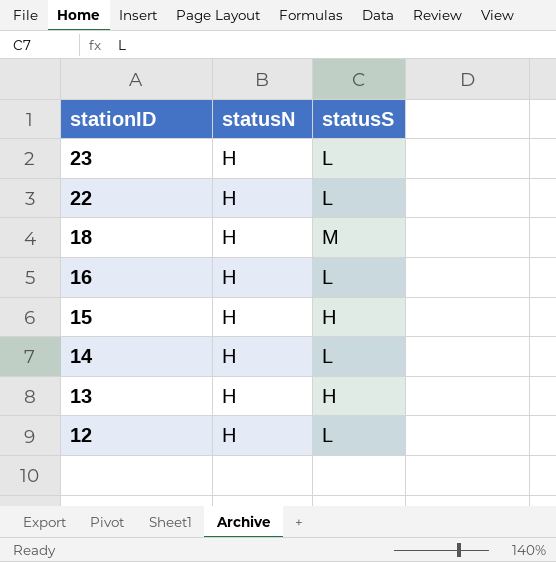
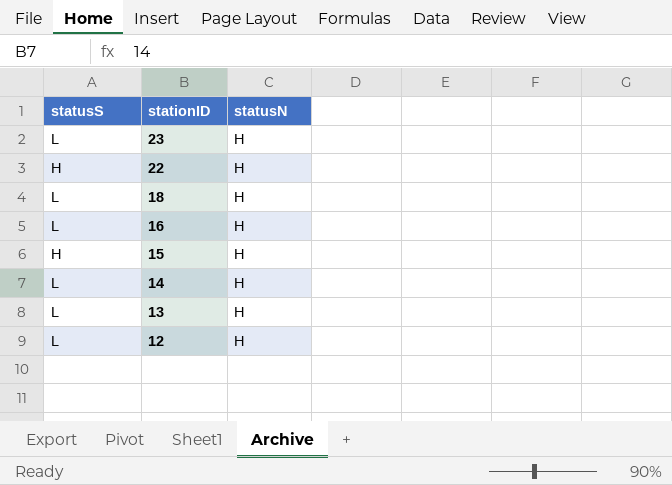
column statusS | position: 3 -> 1
22 | statusS: L -> H
18 | statusS: M -> L
13 | statusS: H -> L

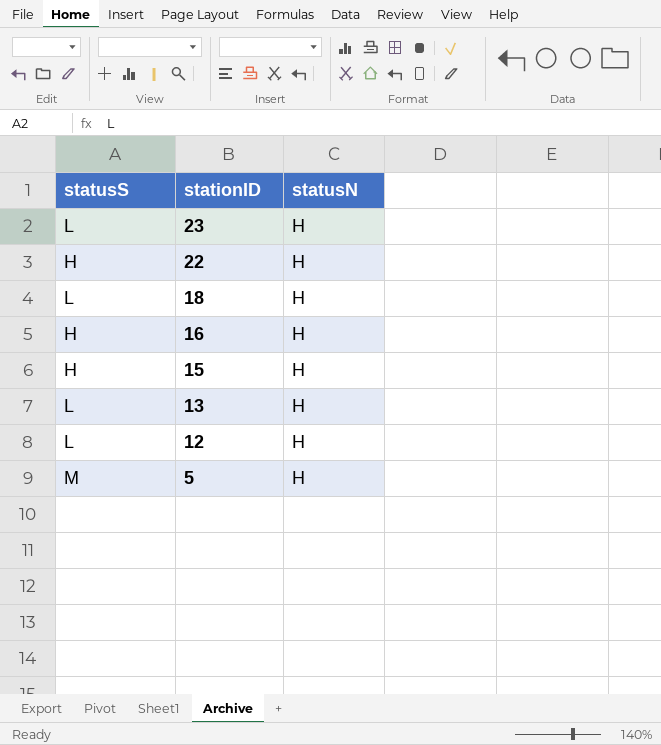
row 14: L | H -> none
16 | statusS: L -> H
row 5: none -> M | H

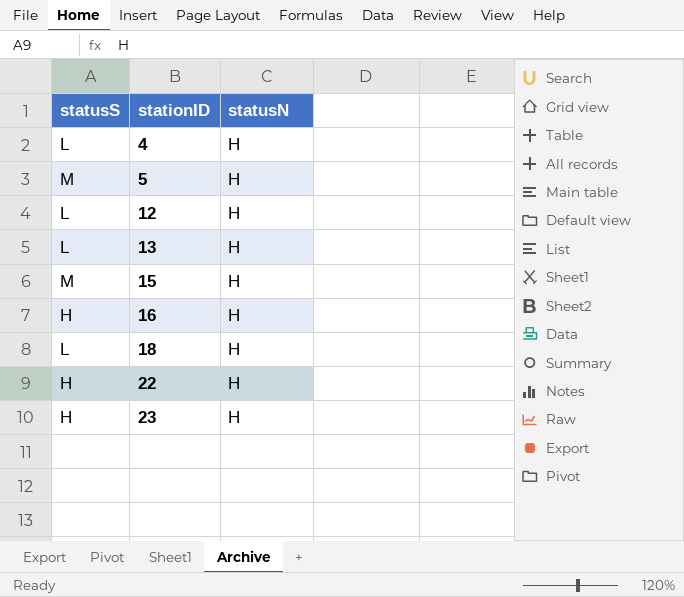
row order: stationID descending -> stationID ascending
row 4: none -> L | H
15 | statusS: H -> M
23 | statusS: L -> H

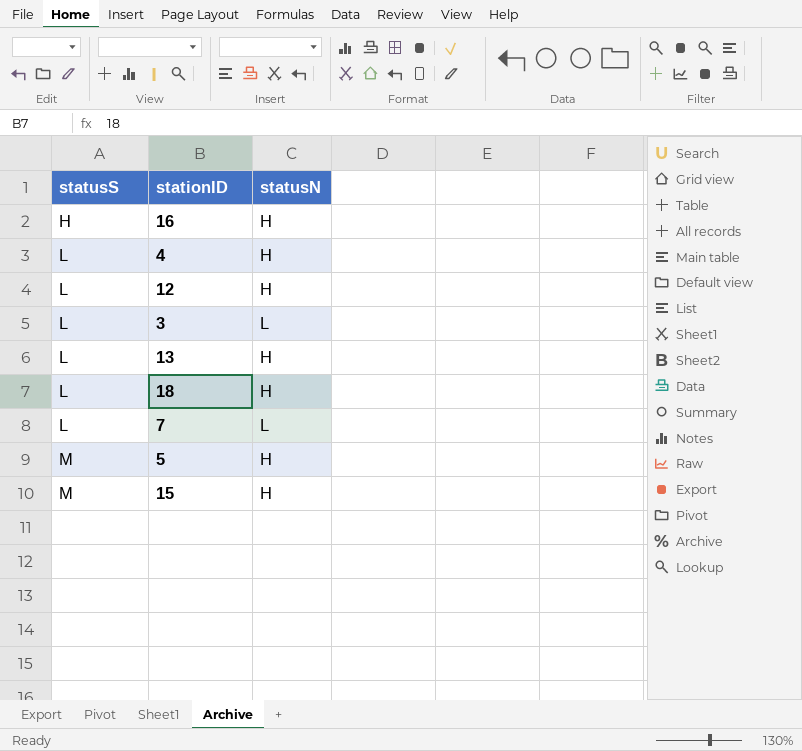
row order: stationID ascending -> statusS ascending
row 22: H | H -> none
row 23: H | H -> none
row 3: none -> L | L
row 7: none -> L | L

